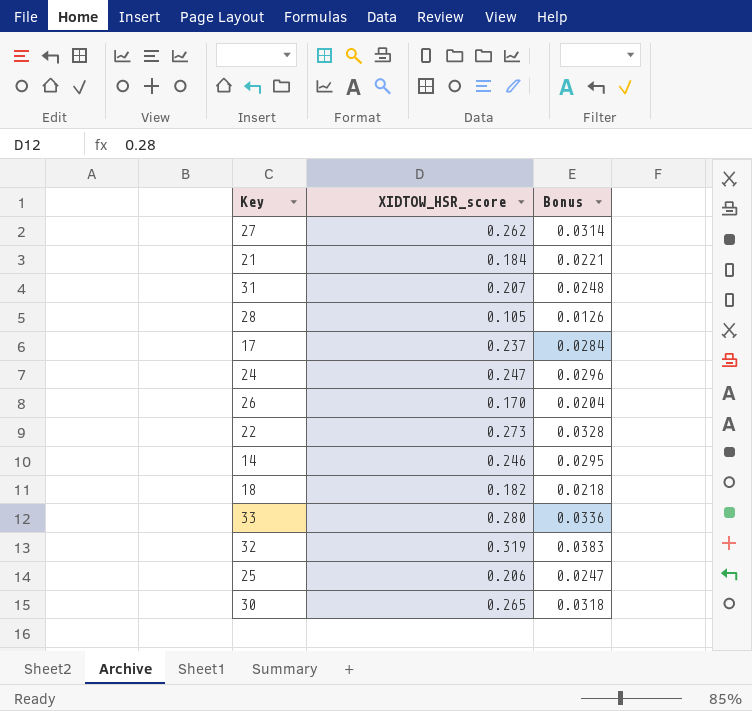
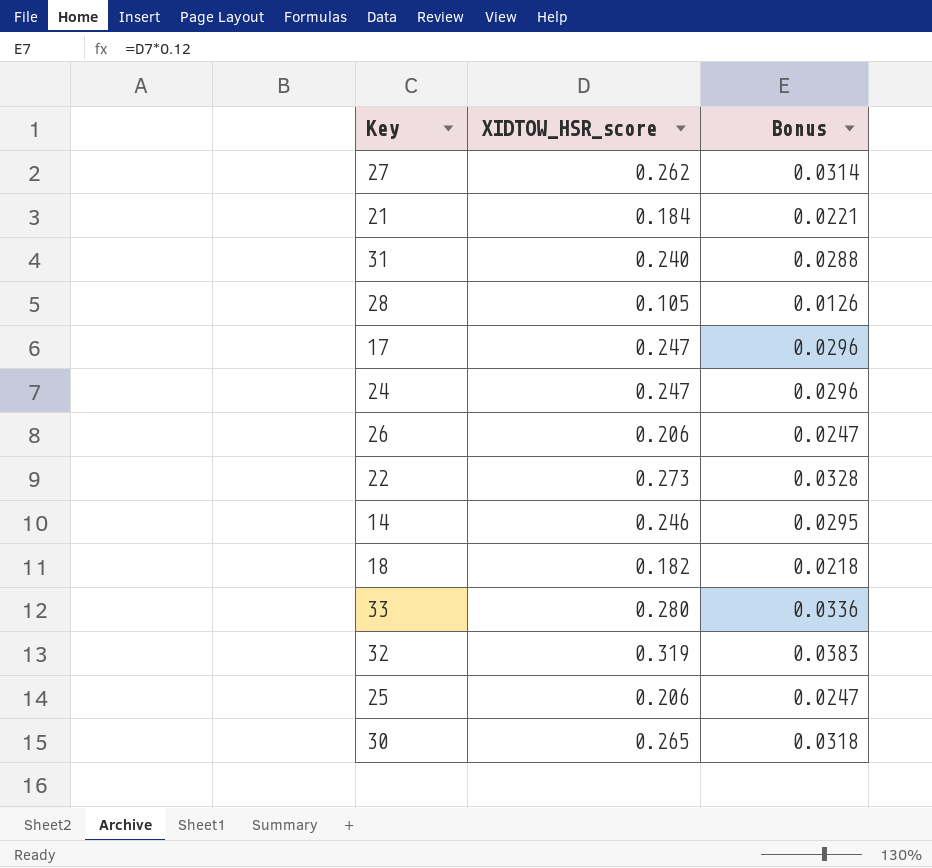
31 | XIDTOW_HSR_score: 0.207 -> 0.240
31 | Bonus: 0.0248 -> 0.0288
17 | XIDTOW_HSR_score: 0.237 -> 0.247
17 | Bonus: 0.0284 -> 0.0296
26 | XIDTOW_HSR_score: 0.170 -> 0.206
26 | Bonus: 0.0204 -> 0.0247

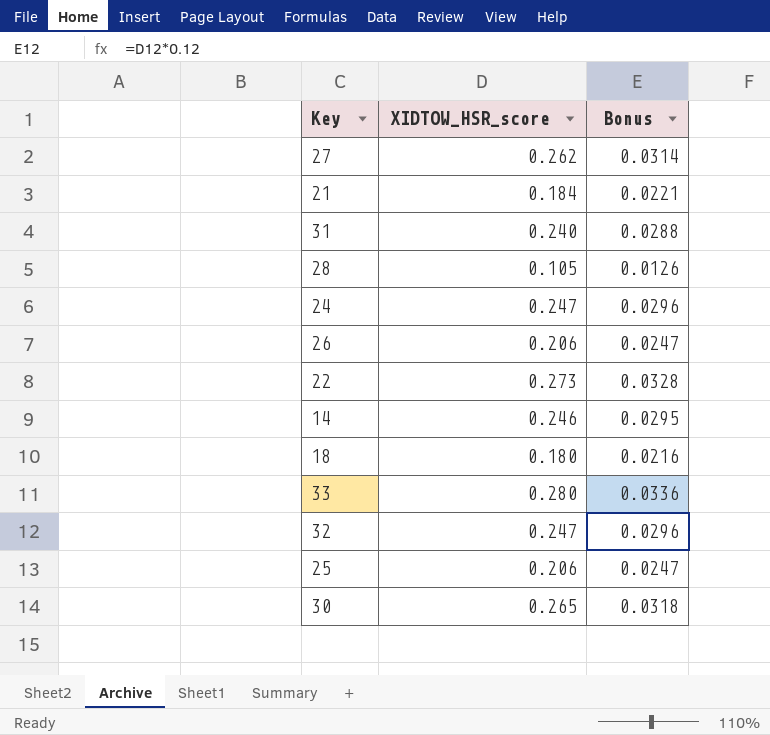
row 17: 0.247 | 0.0296 -> none
18 | XIDTOW_HSR_score: 0.182 -> 0.180
18 | Bonus: 0.0218 -> 0.0216
32 | XIDTOW_HSR_score: 0.319 -> 0.247
32 | Bonus: 0.0383 -> 0.0296

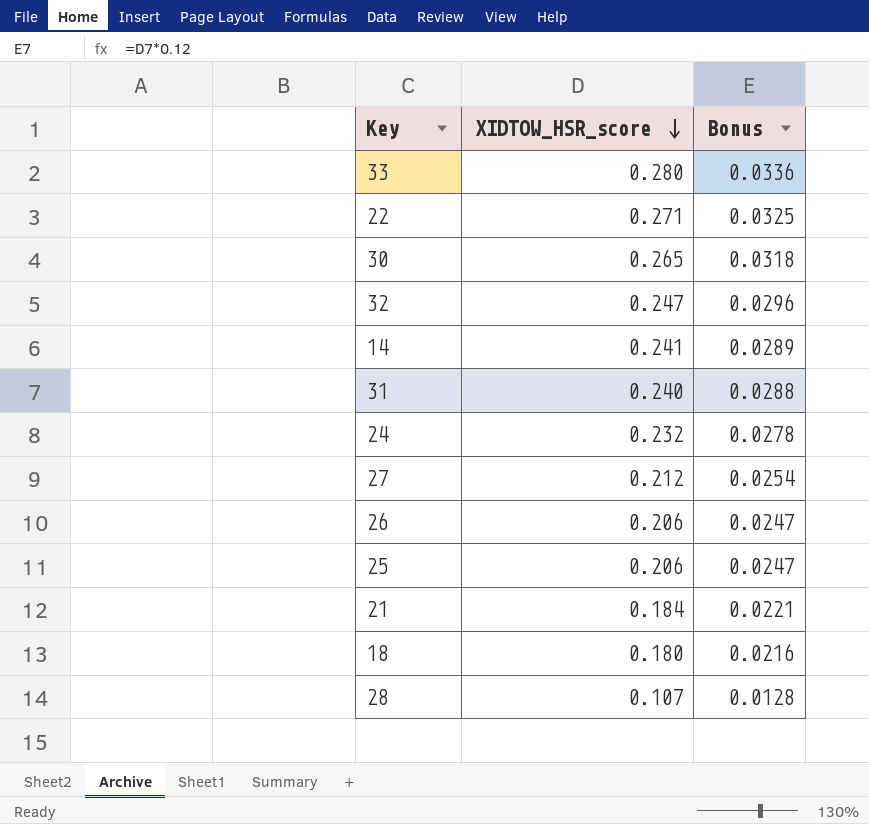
row order: none -> XIDTOW_HSR_score descending
22 | XIDTOW_HSR_score: 0.273 -> 0.271
22 | Bonus: 0.0328 -> 0.0325
14 | XIDTOW_HSR_score: 0.246 -> 0.241
14 | Bonus: 0.0295 -> 0.0289
24 | XIDTOW_HSR_score: 0.247 -> 0.232
24 | Bonus: 0.0296 -> 0.0278
27 | XIDTOW_HSR_score: 0.262 -> 0.212
27 | Bonus: 0.0314 -> 0.0254
28 | XIDTOW_HSR_score: 0.105 -> 0.107
28 | Bonus: 0.0126 -> 0.0128

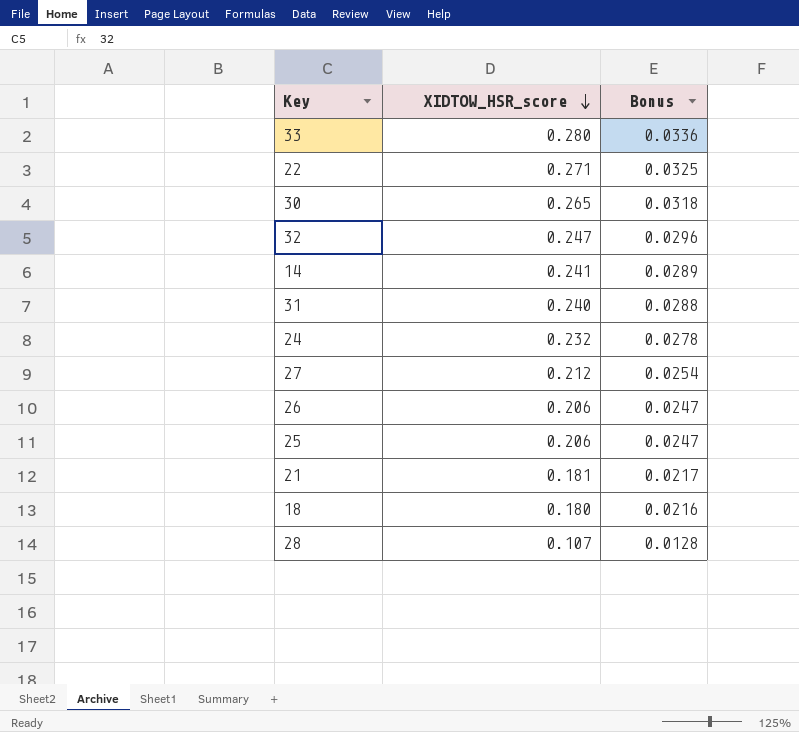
21 | XIDTOW_HSR_score: 0.184 -> 0.181
21 | Bonus: 0.0221 -> 0.0217

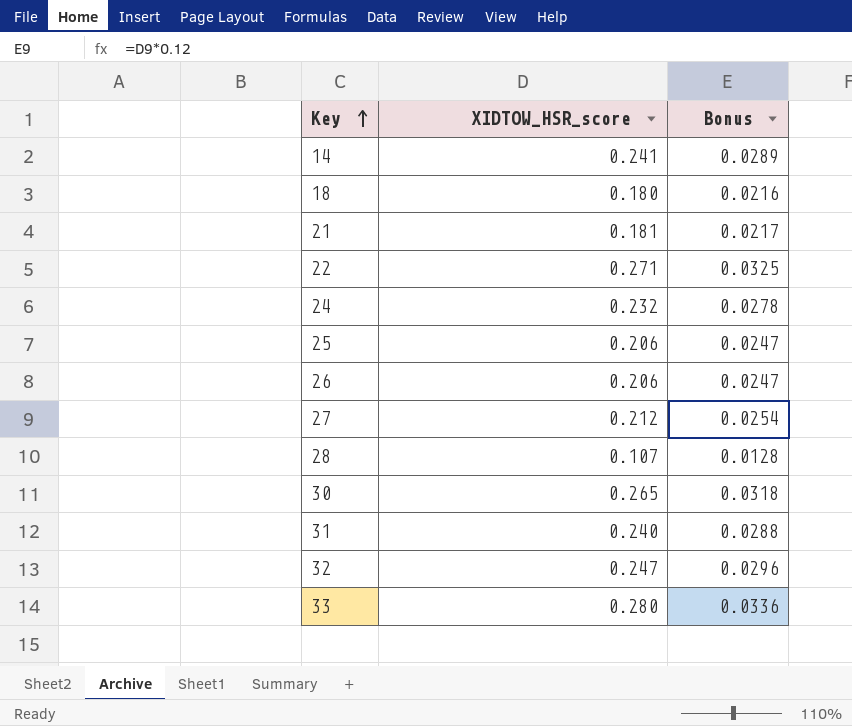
row order: XIDTOW_HSR_score descending -> Key ascending

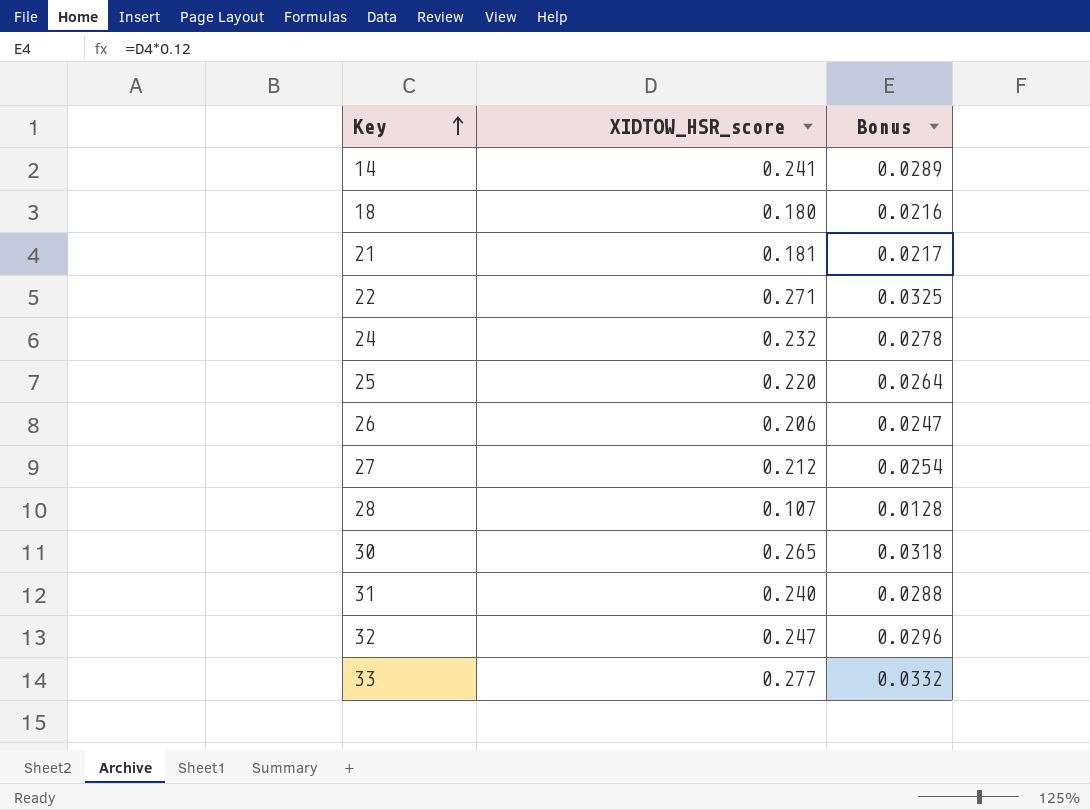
25 | XIDTOW_HSR_score: 0.206 -> 0.220
25 | Bonus: 0.0247 -> 0.0264
33 | XIDTOW_HSR_score: 0.280 -> 0.277
33 | Bonus: 0.0336 -> 0.0332

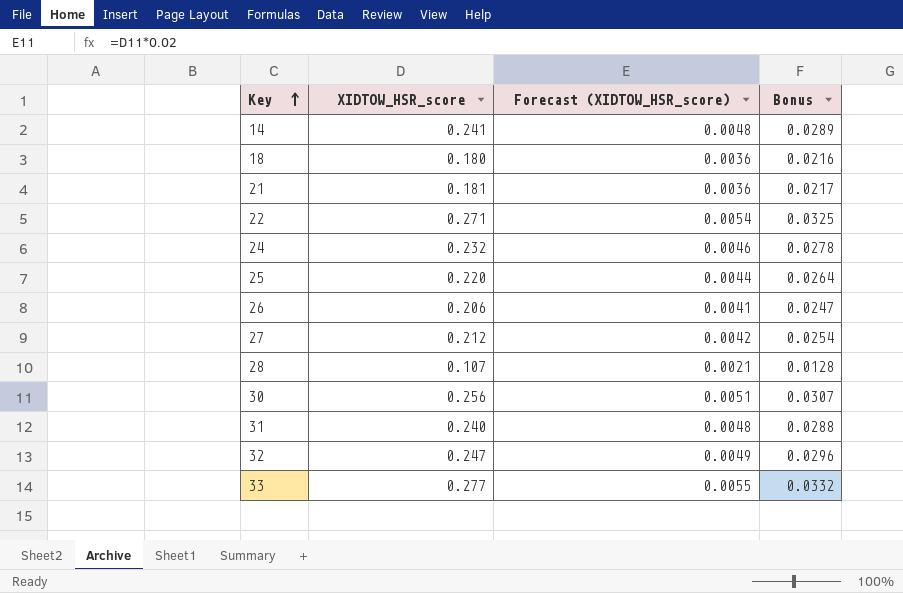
column Forecast (XIDTOW_HSR_score) | formula: none -> [XIDTOW_HSR_score] * 0.02
30 | XIDTOW_HSR_score: 0.265 -> 0.256
30 | Bonus: 0.0318 -> 0.0307

